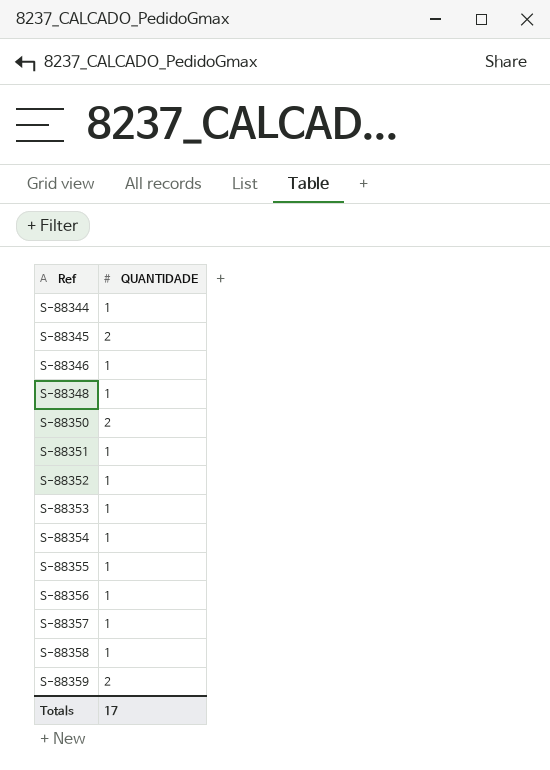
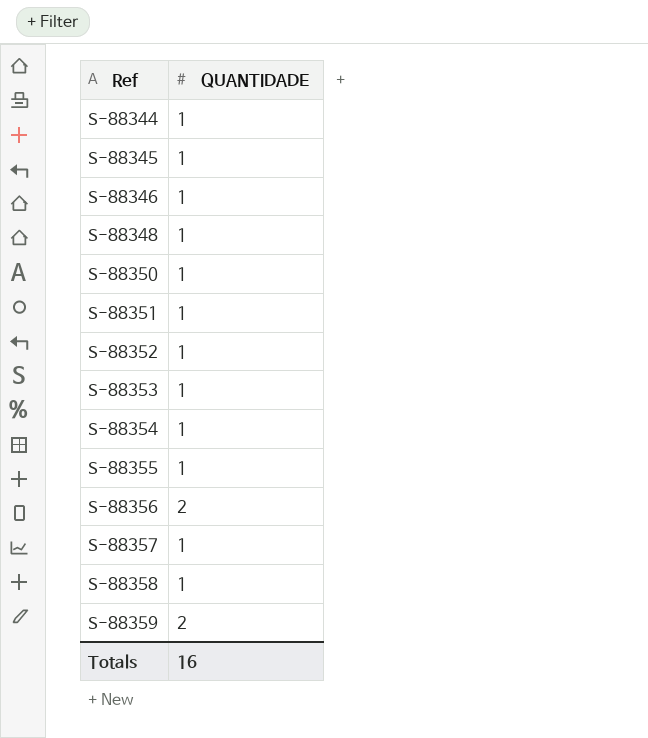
S-88345 | QUANTIDADE: 2 -> 1
S-88350 | QUANTIDADE: 2 -> 1
S-88356 | QUANTIDADE: 1 -> 2
Totals | QUANTIDADE: 17 -> 16

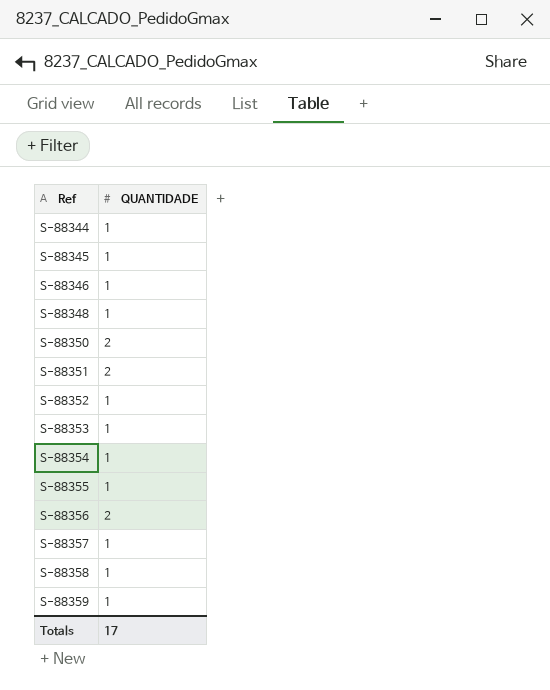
S-88350 | QUANTIDADE: 1 -> 2
S-88351 | QUANTIDADE: 1 -> 2
S-88359 | QUANTIDADE: 2 -> 1
Totals | QUANTIDADE: 16 -> 17

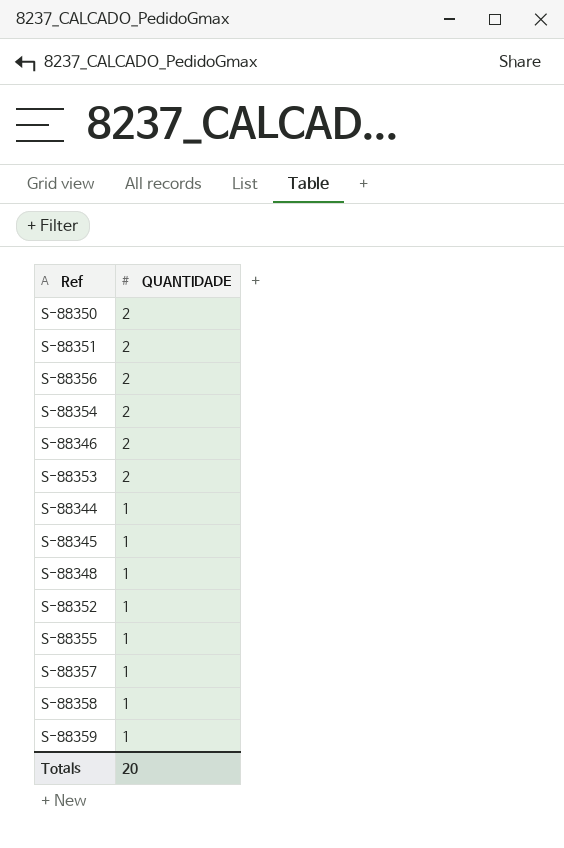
row order: Ref ascending -> QUANTIDADE descending
S-88354 | QUANTIDADE: 1 -> 2
S-88346 | QUANTIDADE: 1 -> 2
S-88353 | QUANTIDADE: 1 -> 2
Totals | QUANTIDADE: 17 -> 20

